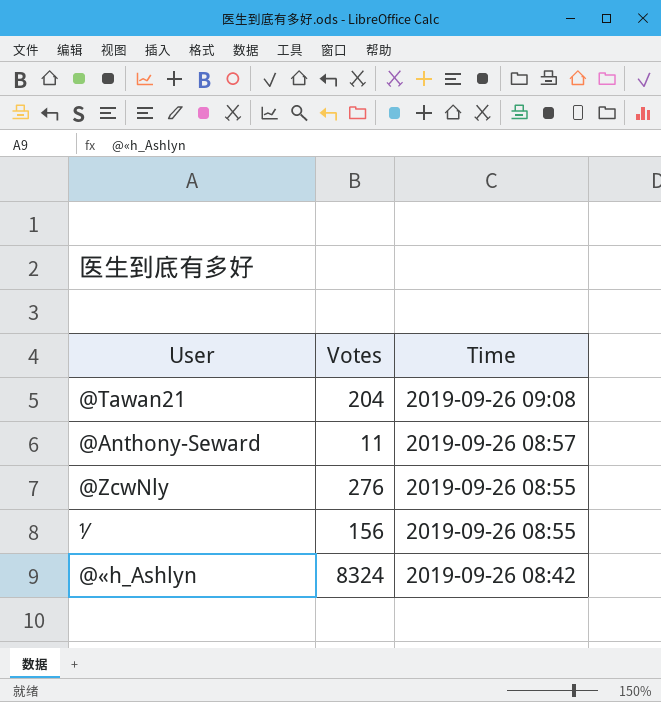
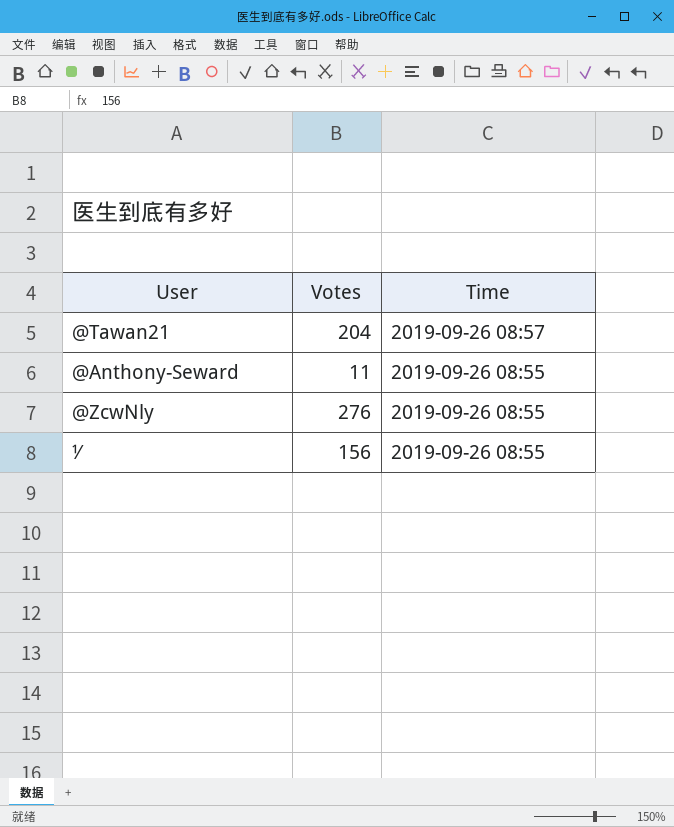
row @«h_Ashlyn: 8324 | 2019-09-26 08:42 -> none
@Tawan21 | Time: 2019-09-26 09:08 -> 2019-09-26 08:57
@Anthony-Seward | Time: 2019-09-26 08:57 -> 2019-09-26 08:55

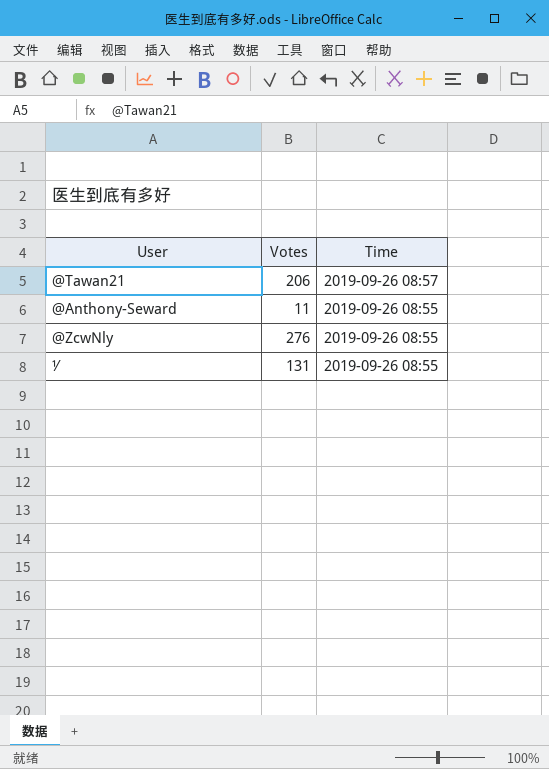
@Tawan21 | Votes: 204 -> 206
½ | Votes: 156 -> 131

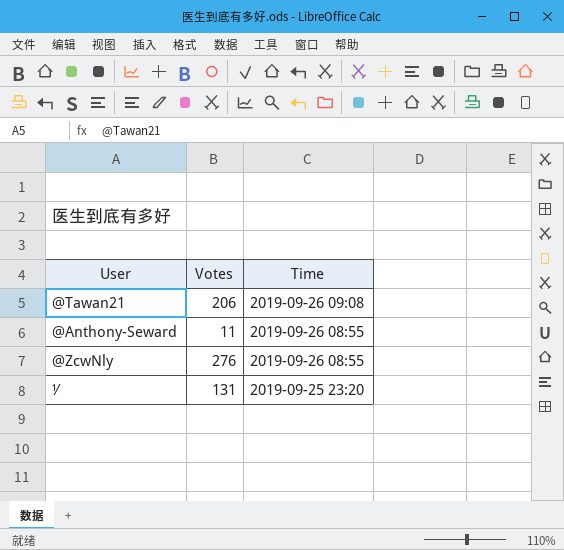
@Tawan21 | Time: 2019-09-26 08:57 -> 2019-09-26 09:08
½ | Time: 2019-09-26 08:55 -> 2019-09-25 23:20

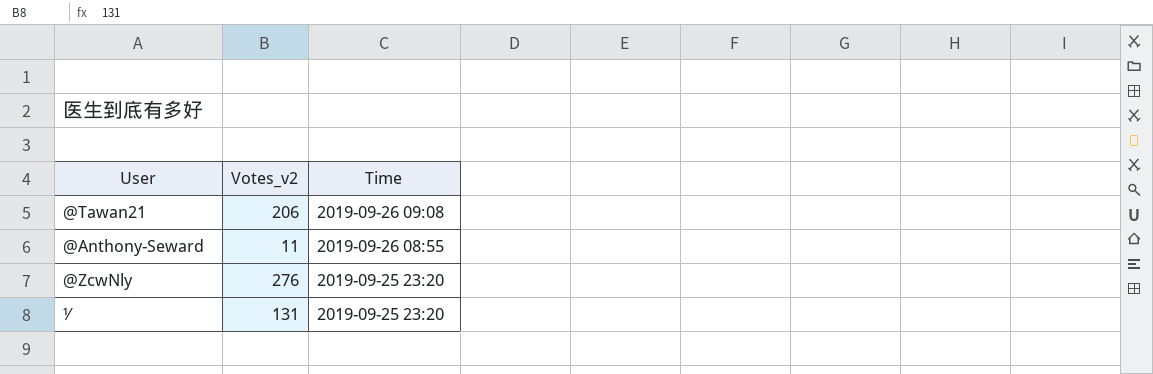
column name: Votes -> Votes_v2
@ZcwNly | Time: 2019-09-26 08:55 -> 2019-09-25 23:20

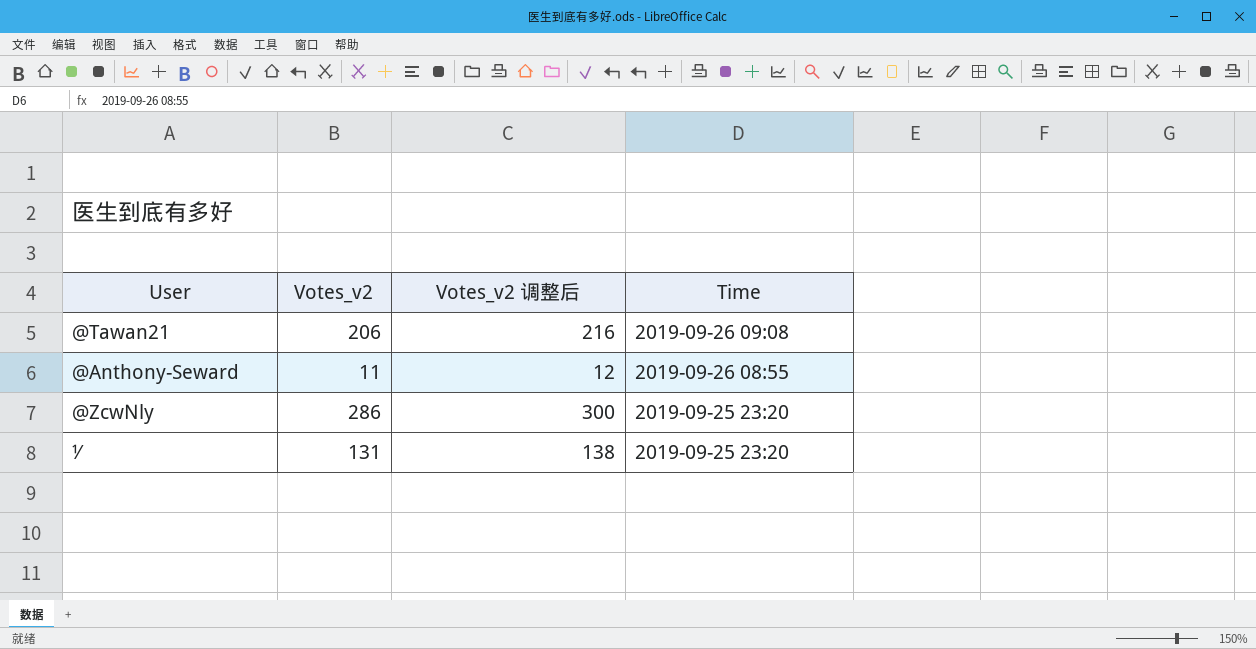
column Votes_v2 调整后 | formula: none -> [Votes_v2] * 1.05
@ZcwNly | Votes_v2: 276 -> 286

